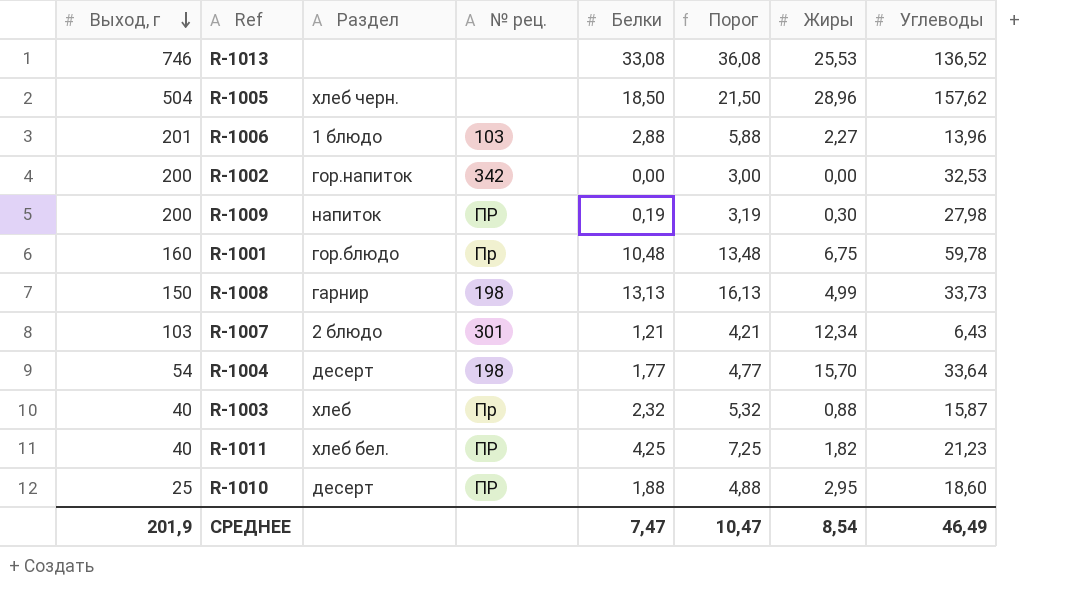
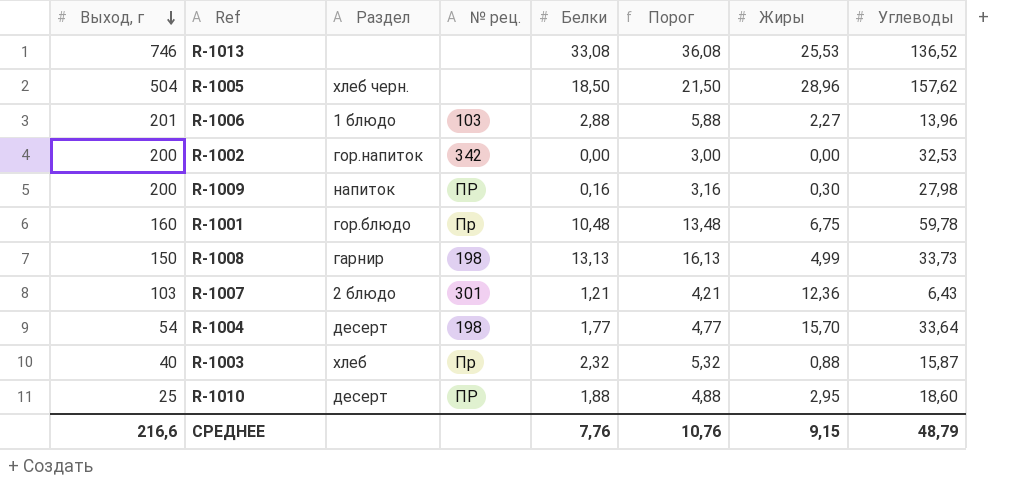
row R-1011: 40 | хлеб бел. | ПР | 4,25 | 7,25 | 1,82 | 21,23 -> none
R-1009 | Белки: 0,19 -> 0,16
R-1009 | Порог: 3,19 -> 3,16
R-1007 | Жиры: 12,34 -> 12,36
СРЕДНЕЕ | Выход, г: 201,9 -> 216,6
СРЕДНЕЕ | Белки: 7,47 -> 7,76
СРЕДНЕЕ | Порог: 10,47 -> 10,76
СРЕДНЕЕ | Жиры: 8,54 -> 9,15
СРЕДНЕЕ | Углеводы: 46,49 -> 48,79

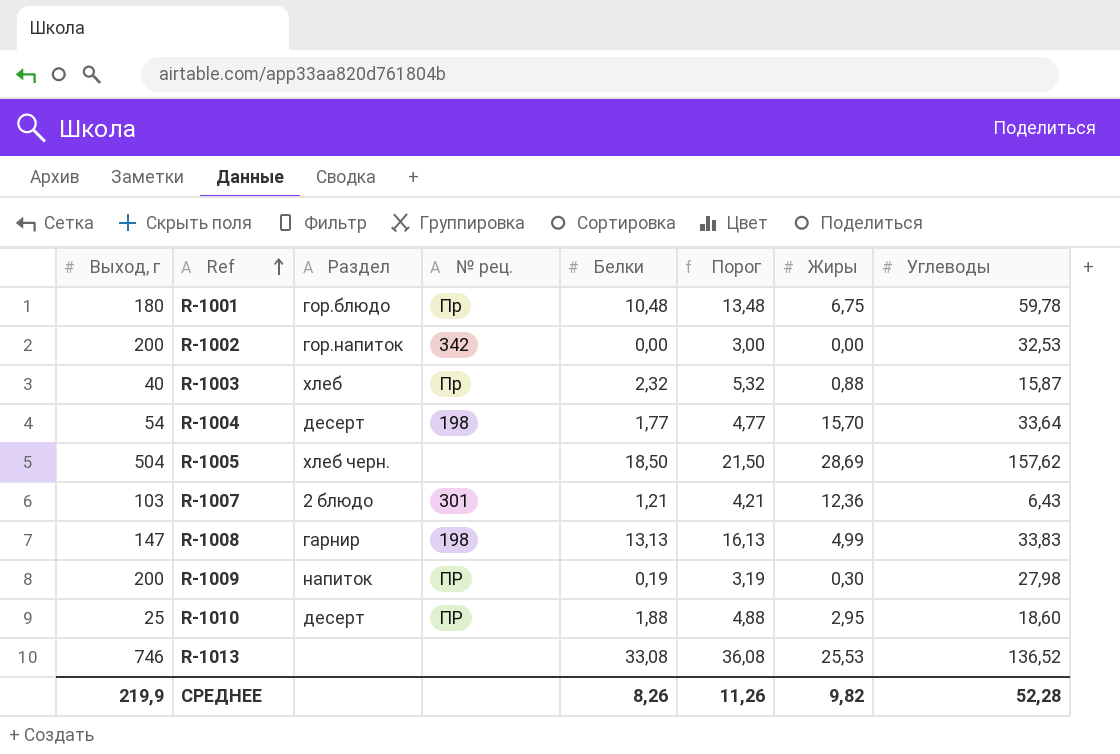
row order: Выход, г descending -> Ref ascending
row R-1006: 201 | 1 блюдо | 103 | 2,88 | 5,88 | 2,27 | 13,96 -> none
R-1001 | Выход, г: 160 -> 180
R-1005 | Жиры: 28,96 -> 28,69
R-1008 | Выход, г: 150 -> 147
R-1008 | Углеводы: 33,73 -> 33,83
R-1009 | Белки: 0,16 -> 0,19
R-1009 | Порог: 3,16 -> 3,19
СРЕДНЕЕ | Выход, г: 216,6 -> 219,9
СРЕДНЕЕ | Белки: 7,76 -> 8,26
СРЕДНЕЕ | Порог: 10,76 -> 11,26
СРЕДНЕЕ | Жиры: 9,15 -> 9,82
СРЕДНЕЕ | Углеводы: 48,79 -> 52,28

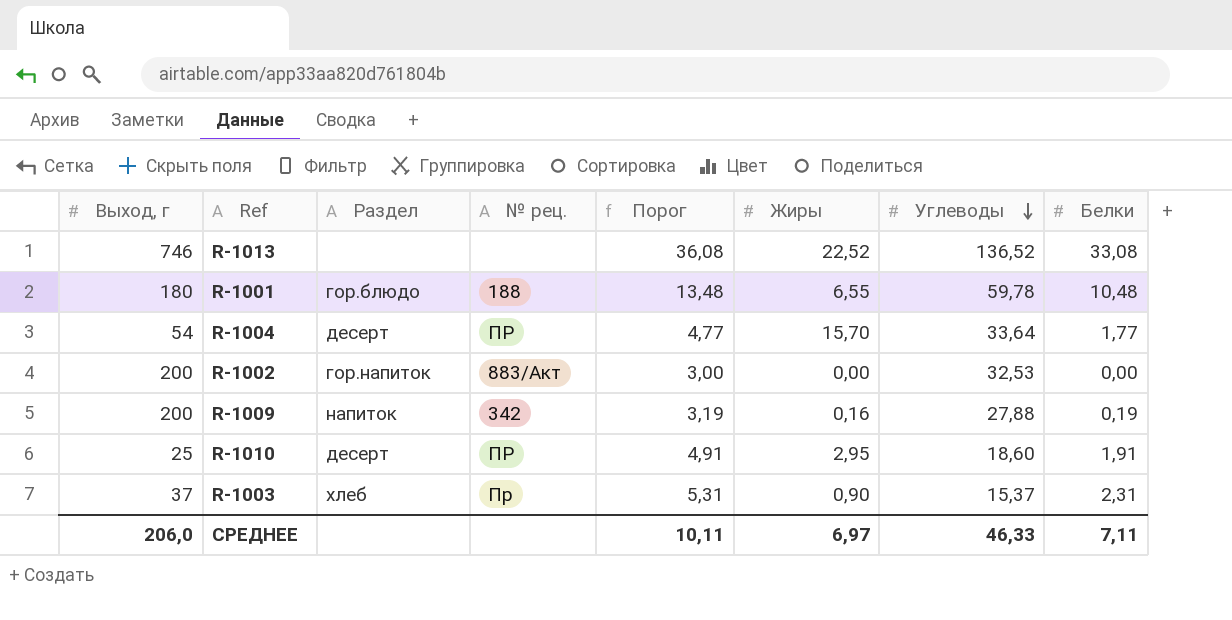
row order: Ref ascending -> Углеводы descending
column Белки | position: 5 -> 8
row R-1005: 504 | хлеб черн. | none | 18,50 | 21,50 | 28,69 | 157,62 -> none
row R-1007: 103 | 2 блюдо | 301 | 1,21 | 4,21 | 12,36 | 6,43 -> none
row R-1008: 147 | гарнир | 198 | 13,13 | 16,13 | 4,99 | 33,83 -> none
R-1013 | Жиры: 25,53 -> 22,52
R-1001 | № рец.: Пр -> 188
R-1001 | Жиры: 6,75 -> 6,55
R-1004 | № рец.: 198 -> ПР
R-1002 | № рец.: 342 -> 883/Акт
R-1009 | № рец.: ПР -> 342
R-1009 | Жиры: 0,30 -> 0,16
R-1009 | Углеводы: 27,98 -> 27,88
R-1010 | Порог: 4,88 -> 4,91
R-1010 | Белки: 1,88 -> 1,91
R-1003 | Выход, г: 40 -> 37
R-1003 | Порог: 5,32 -> 5,31
R-1003 | Жиры: 0,88 -> 0,90
R-1003 | Углеводы: 15,87 -> 15,37
R-1003 | Белки: 2,32 -> 2,31
СРЕДНЕЕ | Выход, г: 219,9 -> 206,0
СРЕДНЕЕ | Порог: 11,26 -> 10,11
СРЕДНЕЕ | Жиры: 9,82 -> 6,97
СРЕДНЕЕ | Углеводы: 52,28 -> 46,33
СРЕДНЕЕ | Белки: 8,26 -> 7,11

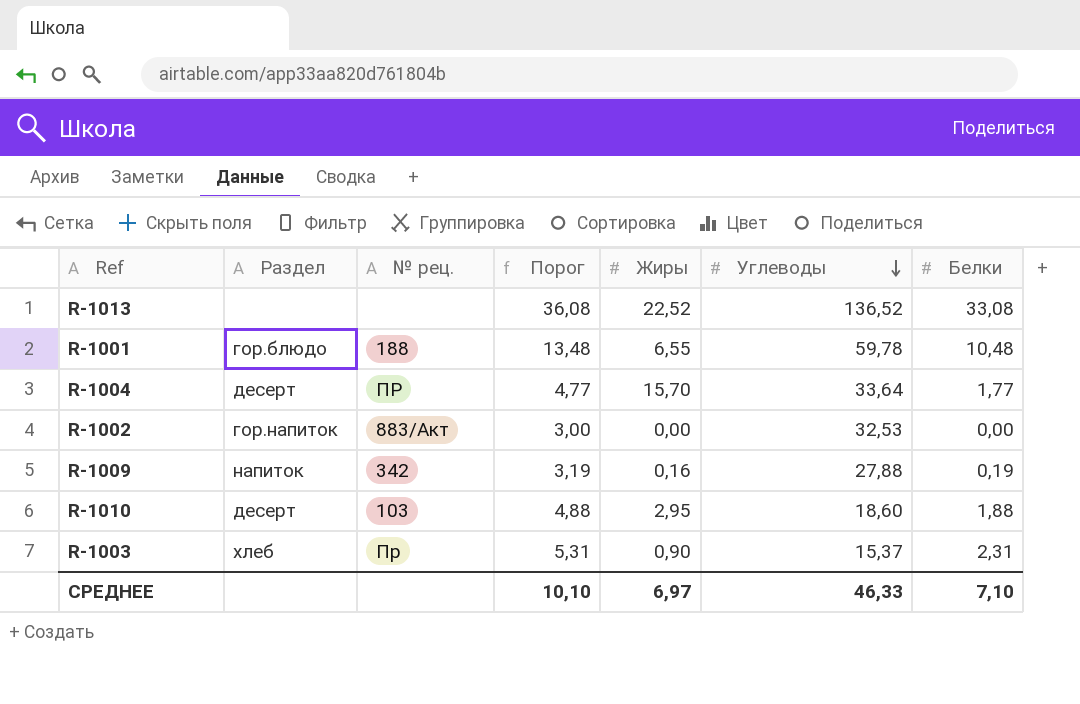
column Выход, г | position: 1 -> none
R-1010 | № рец.: ПР -> 103
R-1010 | Порог: 4,91 -> 4,88
R-1010 | Белки: 1,91 -> 1,88
СРЕДНЕЕ | Порог: 10,11 -> 10,10
СРЕДНЕЕ | Белки: 7,11 -> 7,10

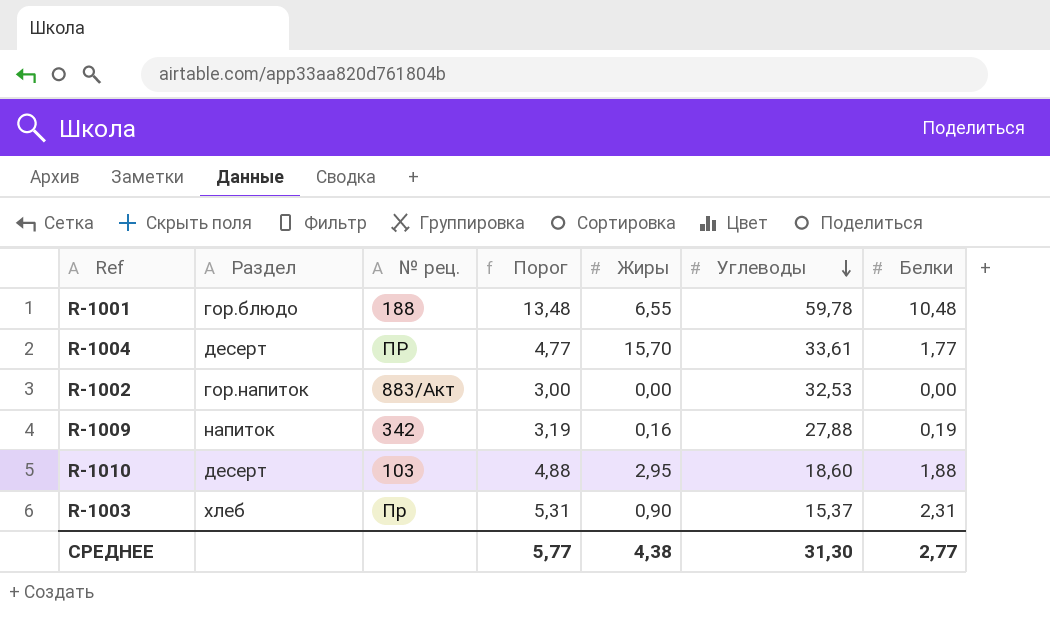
row R-1013: none | none | 36,08 | 22,52 | 136,52 | 33,08 -> none
R-1004 | Углеводы: 33,64 -> 33,61
СРЕДНЕЕ | Порог: 10,10 -> 5,77
СРЕДНЕЕ | Жиры: 6,97 -> 4,38
СРЕДНЕЕ | Углеводы: 46,33 -> 31,30
СРЕДНЕЕ | Белки: 7,10 -> 2,77

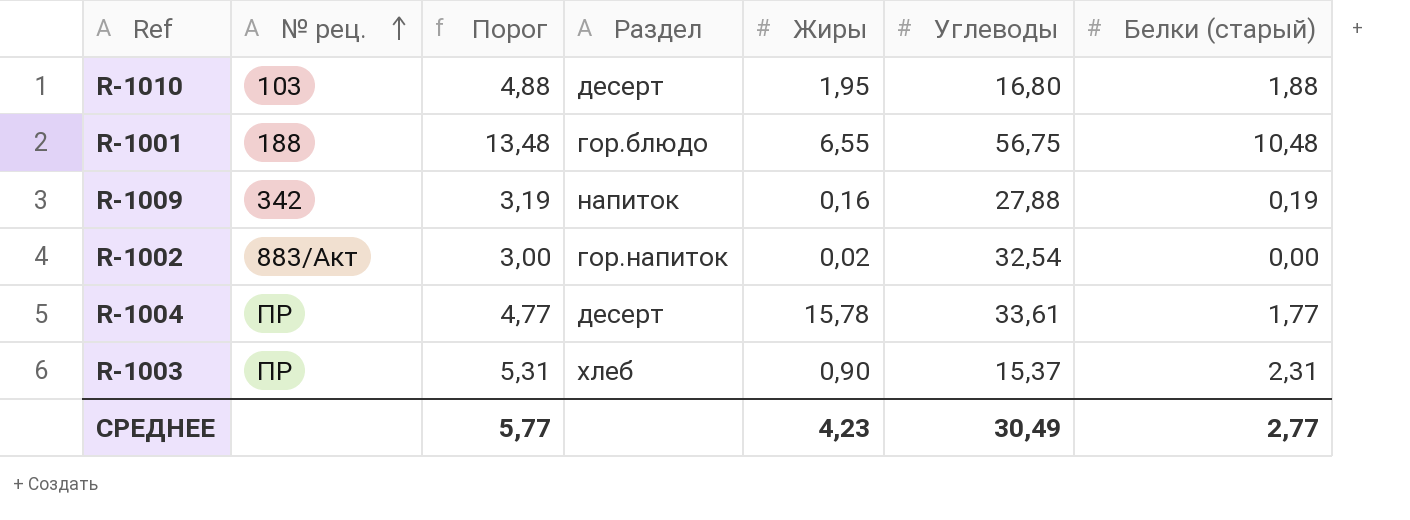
row order: Углеводы descending -> № рец. ascending
column Раздел | position: 2 -> 4
column name: Белки -> Белки (старый)
R-1010 | Жиры: 2,95 -> 1,95
R-1010 | Углеводы: 18,60 -> 16,80
R-1001 | Углеводы: 59,78 -> 56,75
R-1002 | Жиры: 0,00 -> 0,02
R-1002 | Углеводы: 32,53 -> 32,54
R-1004 | Жиры: 15,70 -> 15,78
R-1003 | № рец.: Пр -> ПР
СРЕДНЕЕ | Жиры: 4,38 -> 4,23
СРЕДНЕЕ | Углеводы: 31,30 -> 30,49

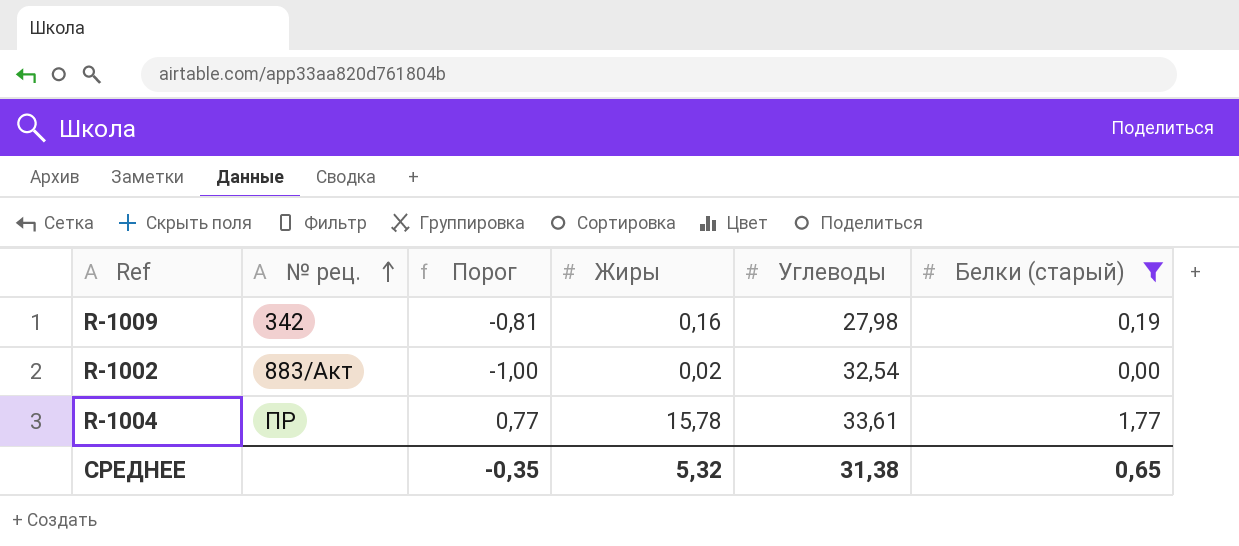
filter: none -> Белки (старый) <= 1,77
column Раздел | position: 4 -> none
column Порог | formula: [Белки (старый)] + 3 -> [Белки (старый)] - 1
R-1009 | Углеводы: 27,88 -> 27,98
СРЕДНЕЕ | Порог: 5,77 -> -0,35
СРЕДНЕЕ | Жиры: 4,23 -> 5,32
СРЕДНЕЕ | Углеводы: 30,49 -> 31,38
СРЕДНЕЕ | Белки (старый): 2,77 -> 0,65

